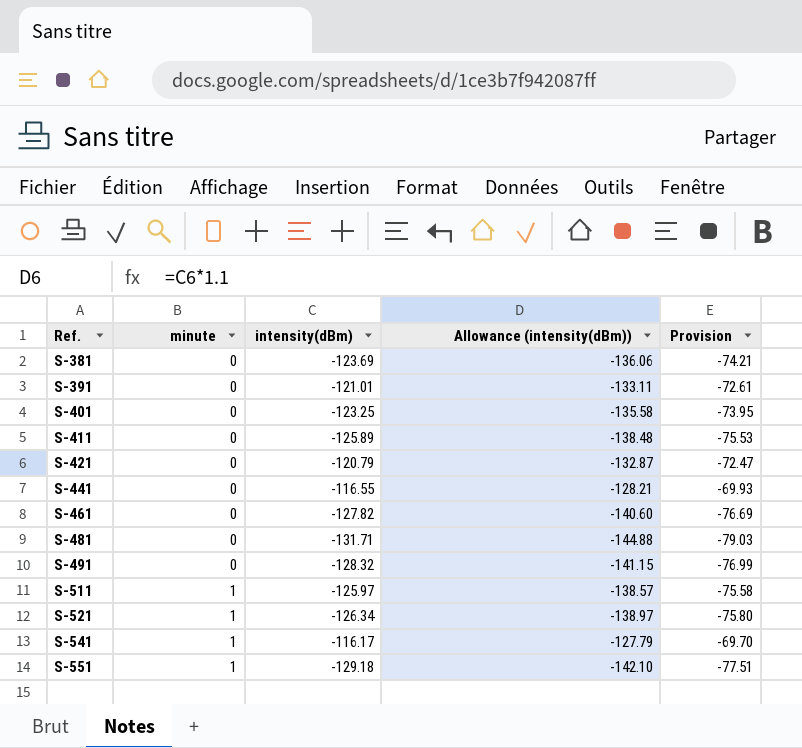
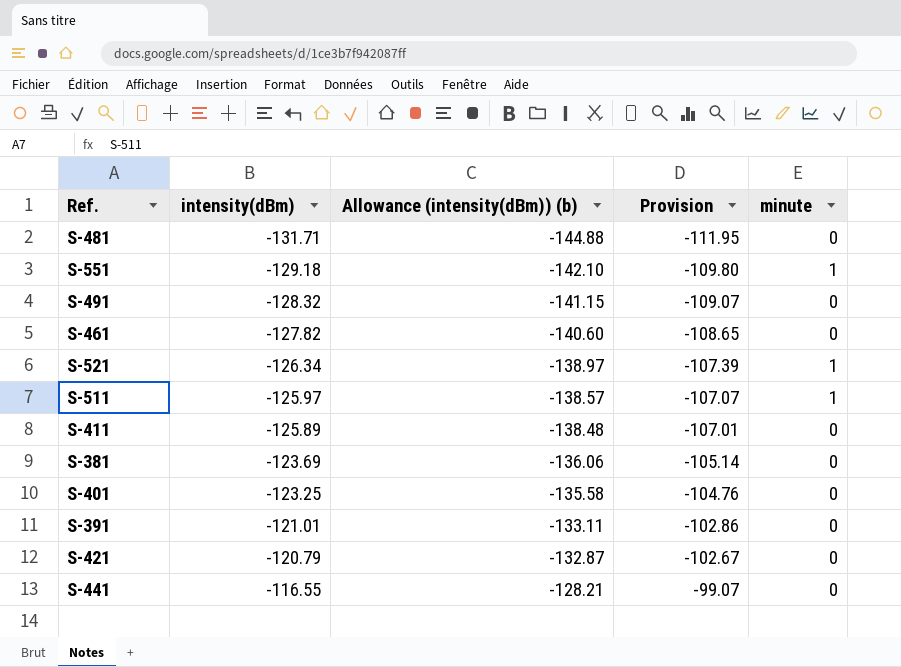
row order: Ref. ascending -> intensity(dBm) ascending
column name: Allowance (intensity(dBm)) -> Allowance (intensity(dBm)) (b)
column Provision | formula: [intensity(dBm)] * 0.6 -> [intensity(dBm)] * 0.85
column minute | position: 2 -> 5
row S-541: 1 | -116.17 | -127.79 | -69.70 -> none

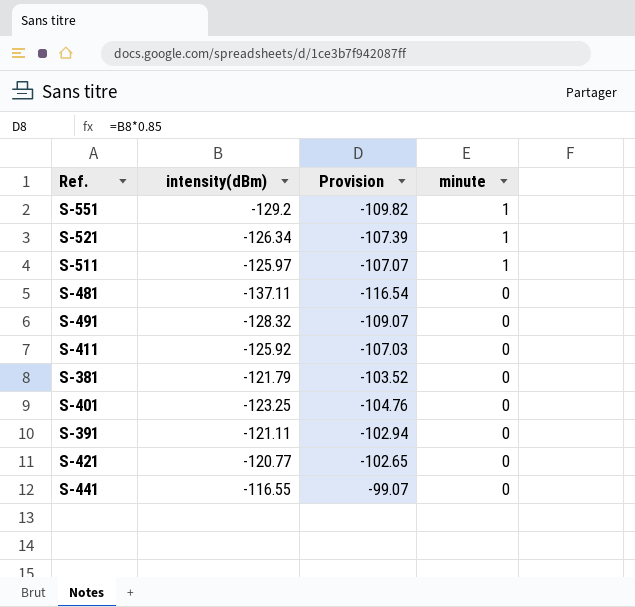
row order: intensity(dBm) ascending -> minute descending
column Allowance (intensity(dBm)) (b) | formula: [intensity(dBm)] * 1.1 -> none
row S-461: -127.82 | -140.60 | -108.65 | 0 -> none
S-551 | intensity(dBm): -129.18 -> -129.2
S-551 | Provision: -109.80 -> -109.82
S-481 | intensity(dBm): -131.71 -> -137.11
S-481 | Provision: -111.95 -> -116.54
S-411 | intensity(dBm): -125.89 -> -125.92
S-411 | Provision: -107.01 -> -107.03
S-381 | intensity(dBm): -123.69 -> -121.79
S-381 | Provision: -105.14 -> -103.52
S-391 | intensity(dBm): -121.01 -> -121.11
S-391 | Provision: -102.86 -> -102.94
S-421 | intensity(dBm): -120.79 -> -120.77
S-421 | Provision: -102.67 -> -102.65

